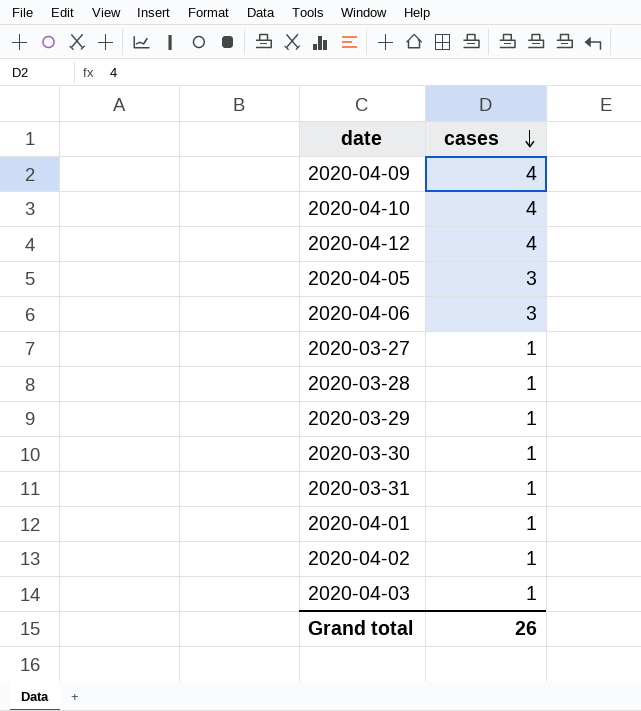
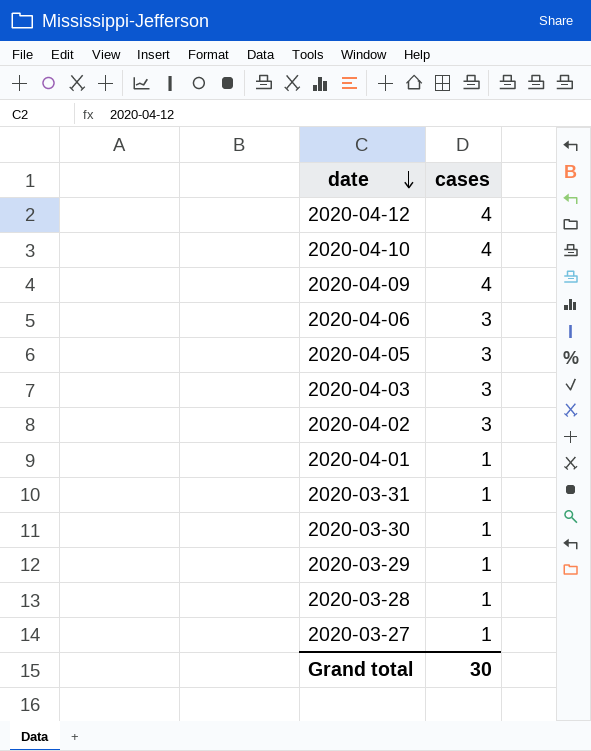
row order: cases descending -> date descending
2020-04-03 | cases: 1 -> 3
2020-04-02 | cases: 1 -> 3
Grand total | cases: 26 -> 30

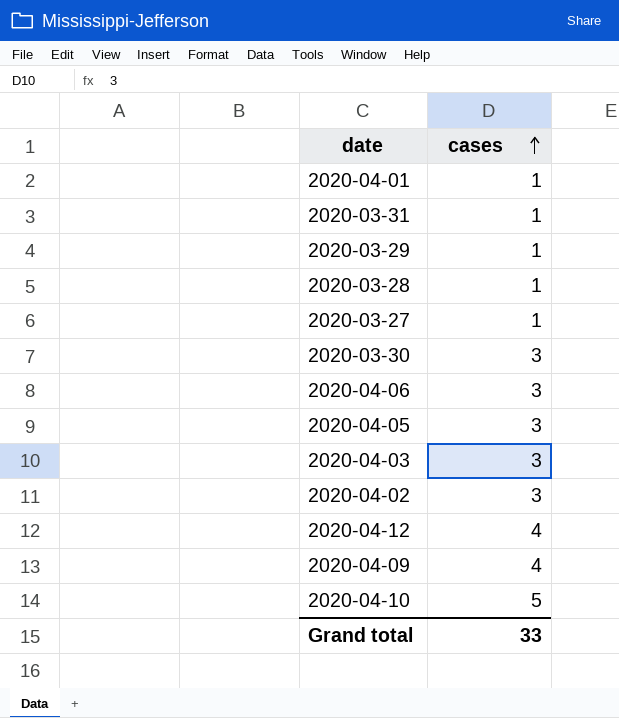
row order: date descending -> cases ascending
2020-03-30 | cases: 1 -> 3
2020-04-10 | cases: 4 -> 5
Grand total | cases: 30 -> 33

